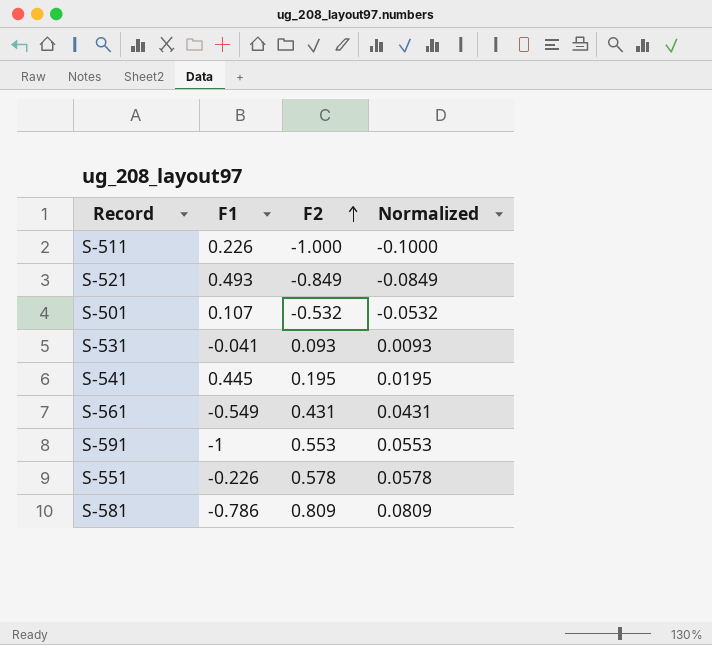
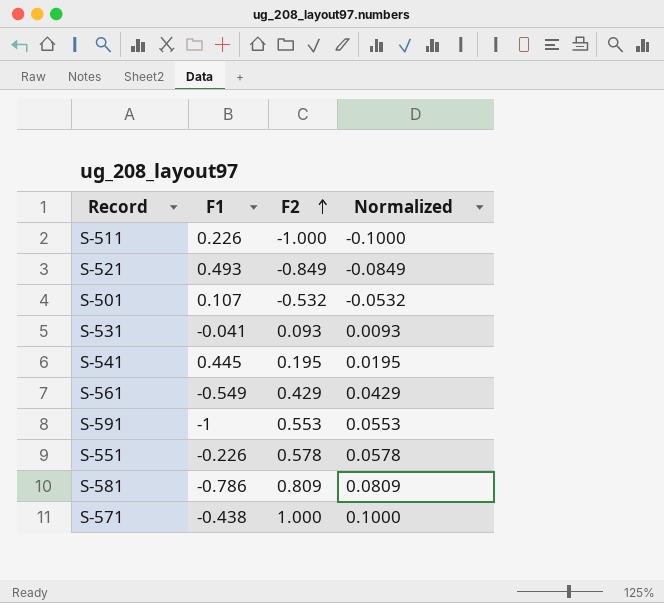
S-561 | F2: 0.431 -> 0.429
S-561 | Normalized: 0.0431 -> 0.0429
row S-571: none -> -0.438 | 1.000 | 0.1000

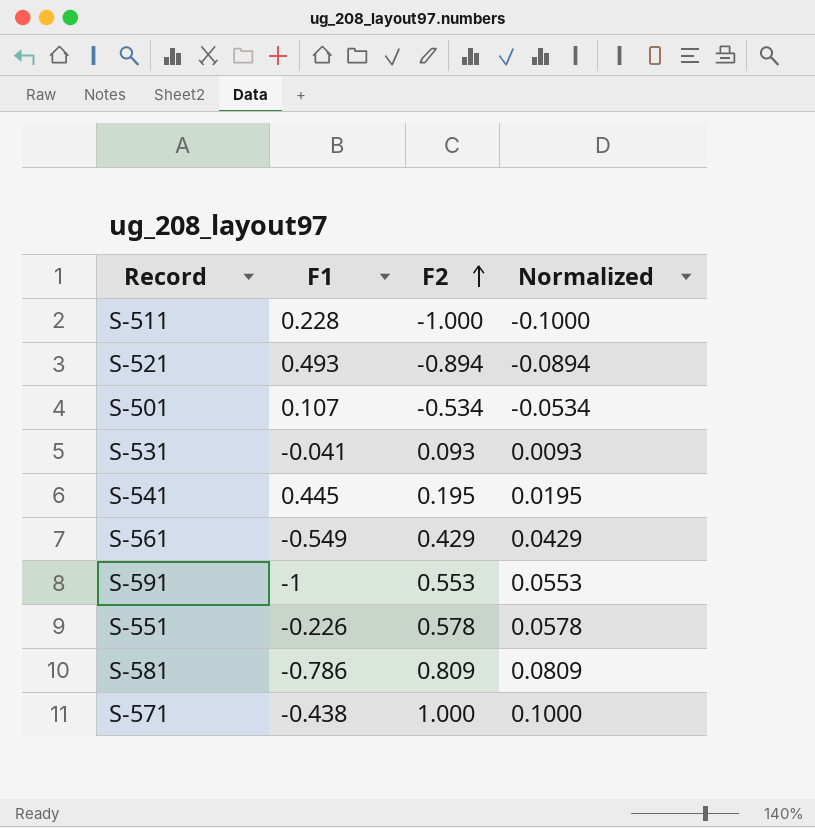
S-511 | F1: 0.226 -> 0.228
S-521 | F2: -0.849 -> -0.894
S-521 | Normalized: -0.0849 -> -0.0894
S-501 | F2: -0.532 -> -0.534
S-501 | Normalized: -0.0532 -> -0.0534

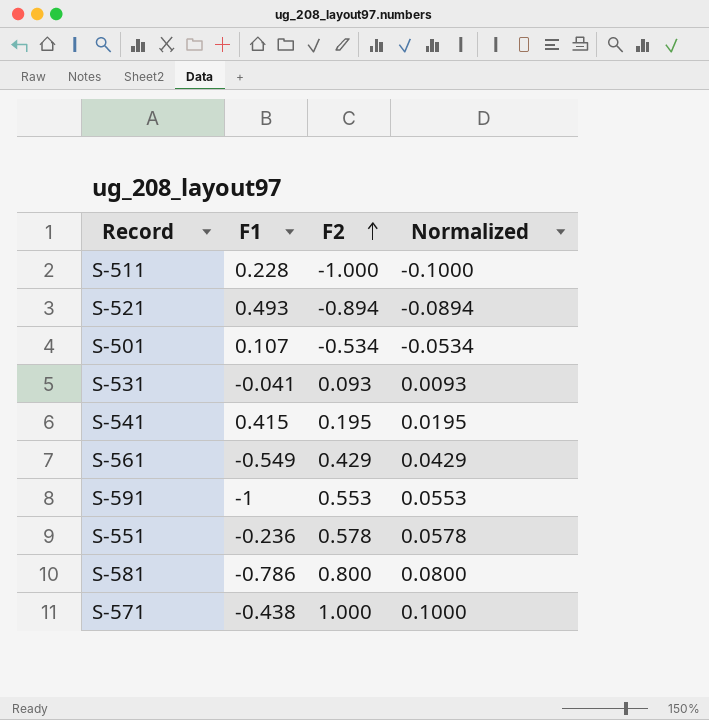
S-541 | F1: 0.445 -> 0.415
S-551 | F1: -0.226 -> -0.236
S-581 | F2: 0.809 -> 0.800
S-581 | Normalized: 0.0809 -> 0.0800

